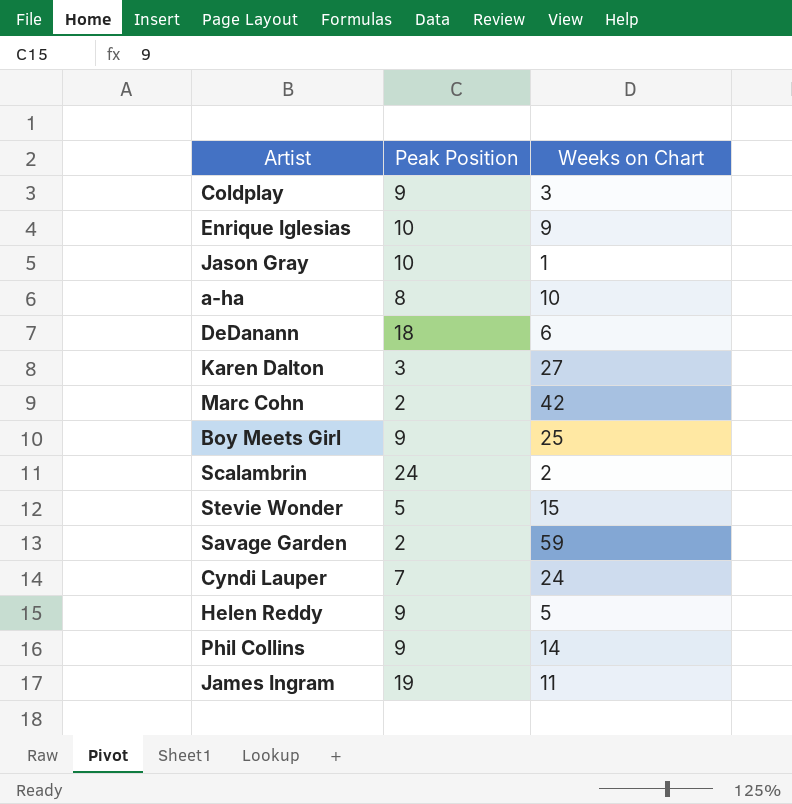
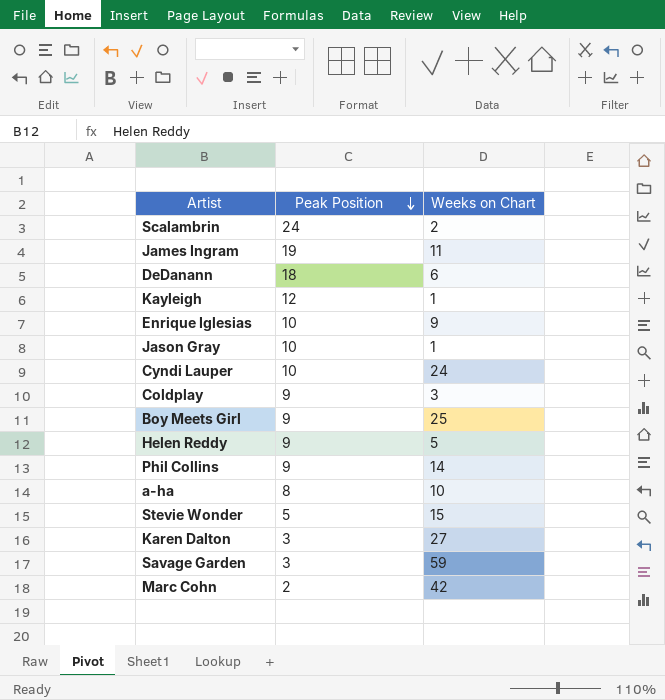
row order: none -> Peak Position descending
row Kayleigh: none -> 12 | 1
Cyndi Lauper | Peak Position: 7 -> 10
Savage Garden | Peak Position: 2 -> 3

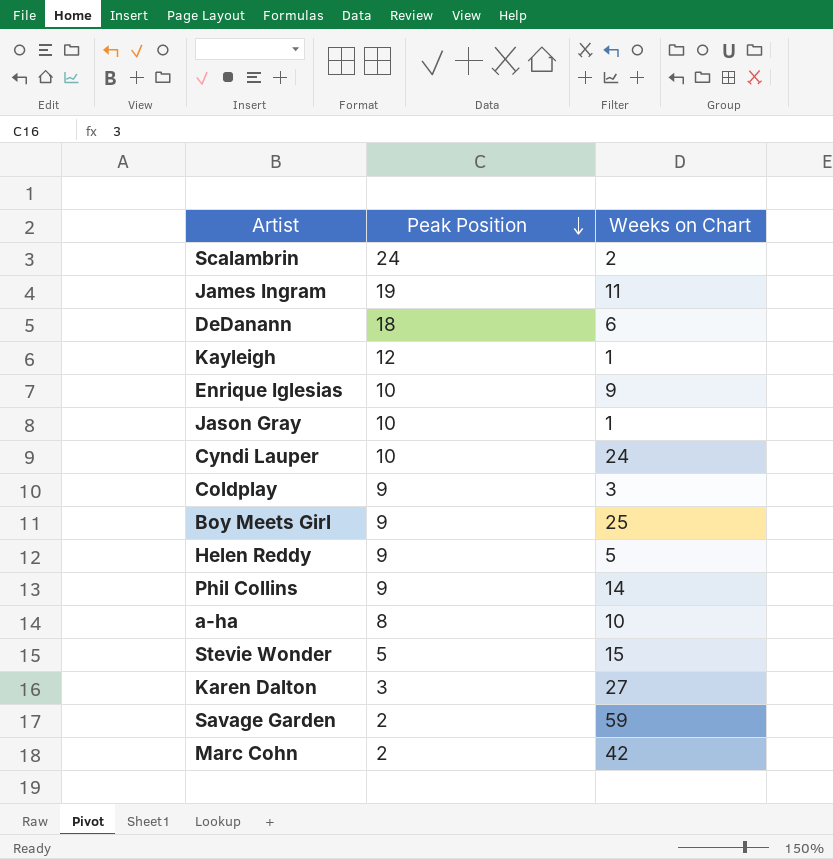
Savage Garden | Peak Position: 3 -> 2

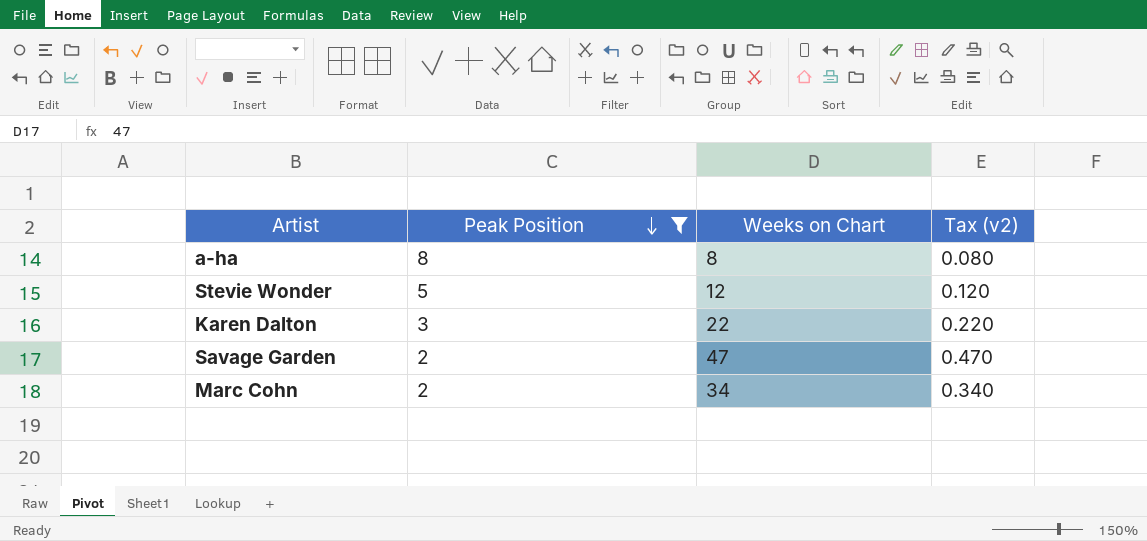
filter: none -> Peak Position <= 8
column Tax (v2) | formula: none -> [Weeks on Chart] * 0.01
a-ha | Weeks on Chart: 10 -> 8
Stevie Wonder | Weeks on Chart: 15 -> 12
Karen Dalton | Weeks on Chart: 27 -> 22
Savage Garden | Weeks on Chart: 59 -> 47
Marc Cohn | Weeks on Chart: 42 -> 34

